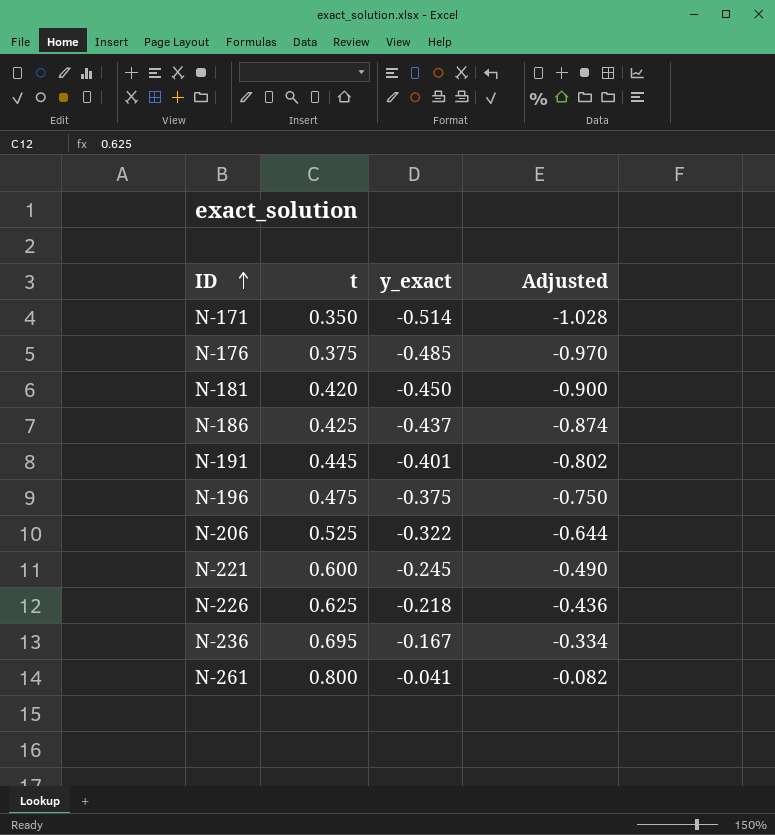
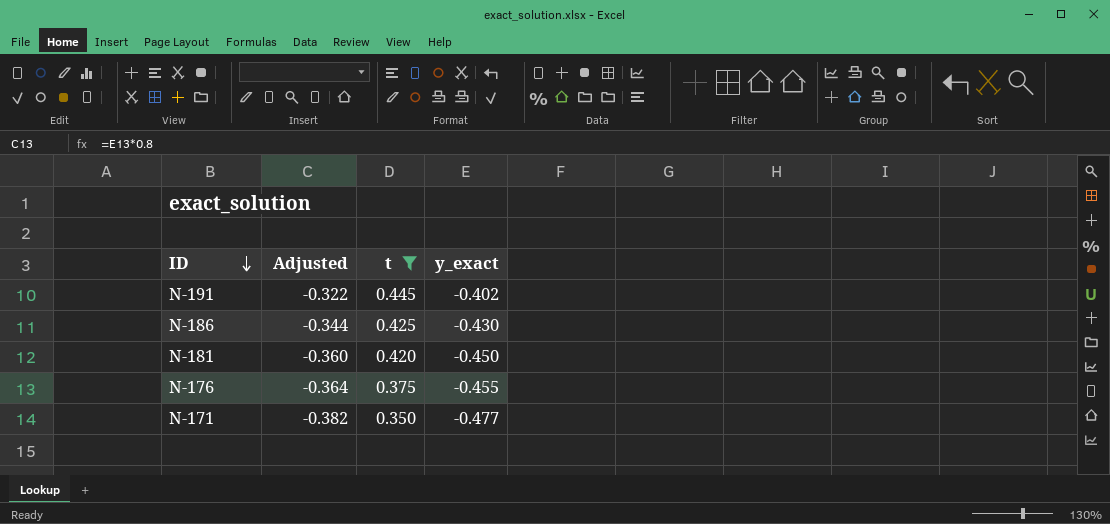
filter: none -> t <= 0.445
row order: ID ascending -> ID descending
column Adjusted | formula: [y_exact] * 2 -> [y_exact] * 0.8
column Adjusted | position: 4 -> 2
N-191 | y_exact: -0.401 -> -0.402
N-186 | y_exact: -0.437 -> -0.430
N-176 | y_exact: -0.485 -> -0.455
N-171 | y_exact: -0.514 -> -0.477

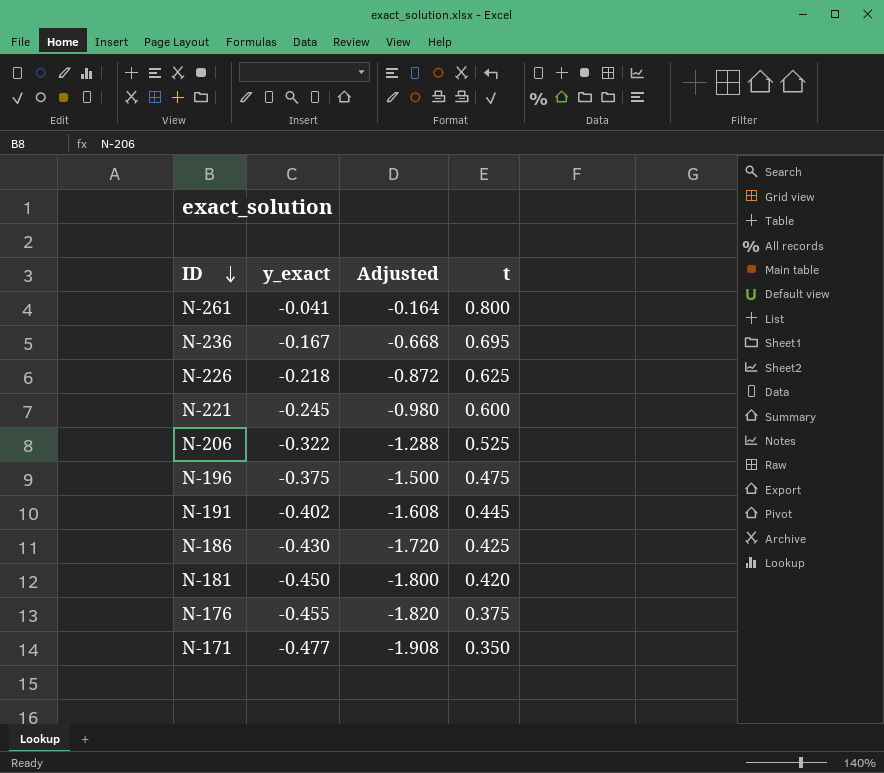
filter: t <= 0.445 -> none
column y_exact | position: 4 -> 2
column Adjusted | formula: [y_exact] * 0.8 -> [y_exact] * 4

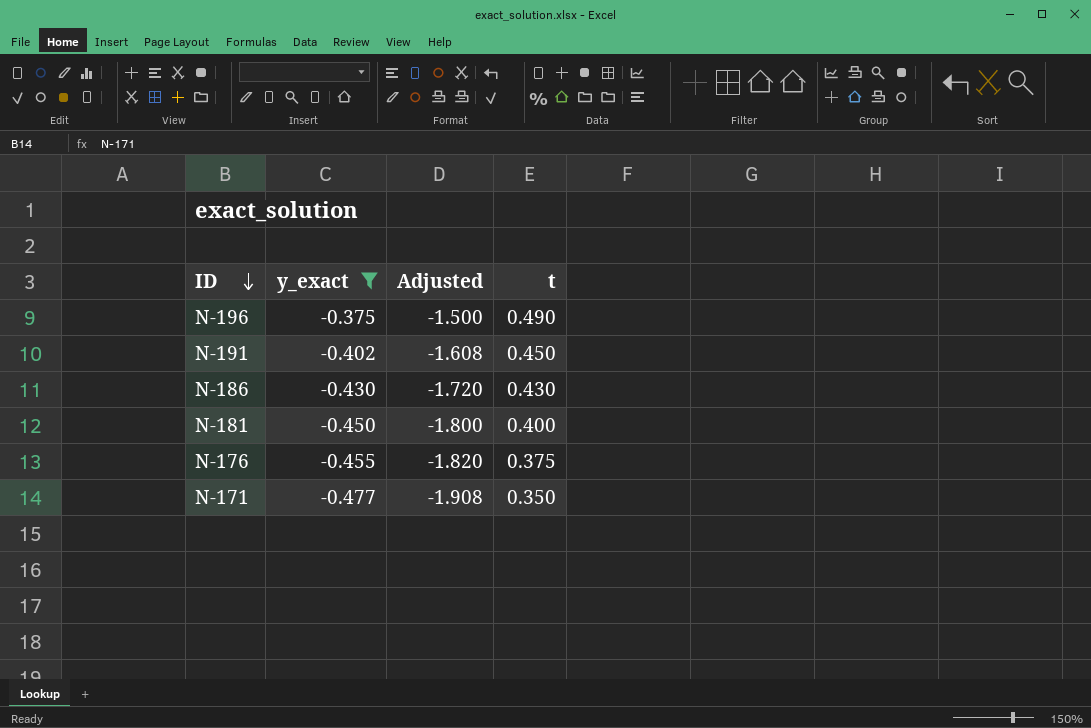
filter: none -> y_exact <= -0.375
N-196 | t: 0.475 -> 0.490
N-191 | t: 0.445 -> 0.450
N-186 | t: 0.425 -> 0.430
N-181 | t: 0.420 -> 0.400

